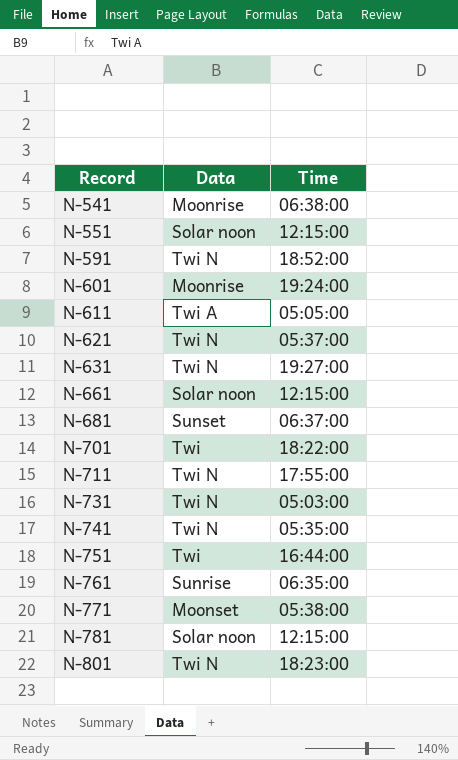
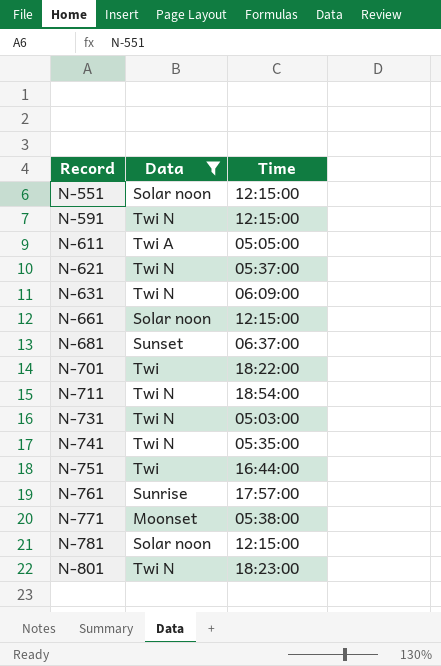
filter: none -> Data != Moonrise
N-591 | Time: 18:52:00 -> 12:15:00
N-631 | Time: 19:27:00 -> 06:09:00
N-711 | Time: 17:55:00 -> 18:54:00
N-761 | Time: 06:35:00 -> 17:57:00

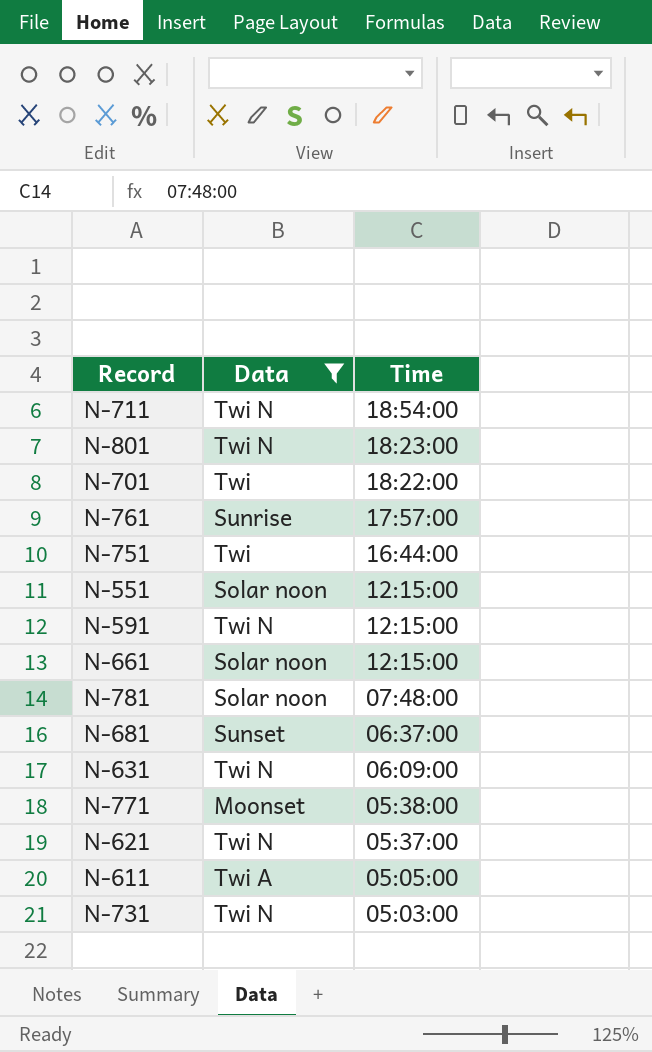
row order: Record ascending -> Time descending
row N-741: Twi N | 05:35:00 -> none
N-781 | Time: 12:15:00 -> 07:48:00

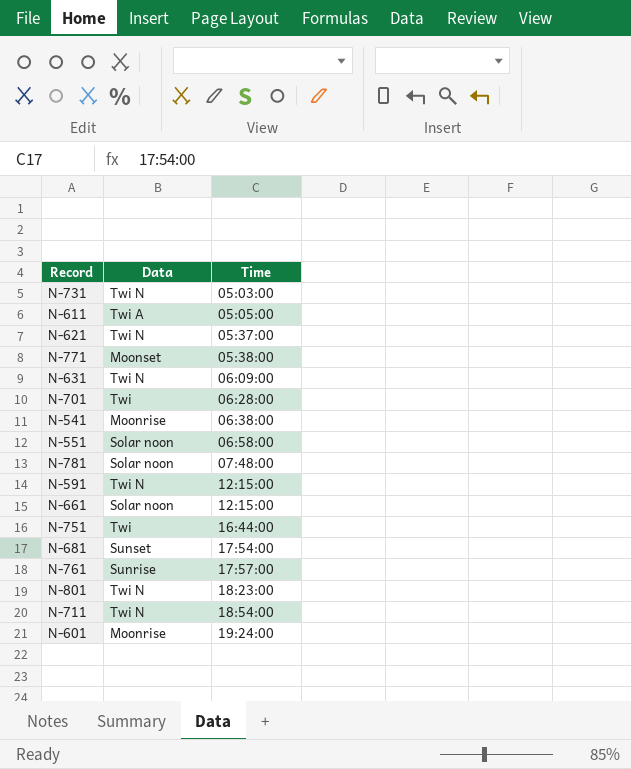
filter: Data != Moonrise -> none
row order: Time descending -> Time ascending
N-701 | Time: 18:22:00 -> 06:28:00
N-551 | Time: 12:15:00 -> 06:58:00
N-681 | Time: 06:37:00 -> 17:54:00

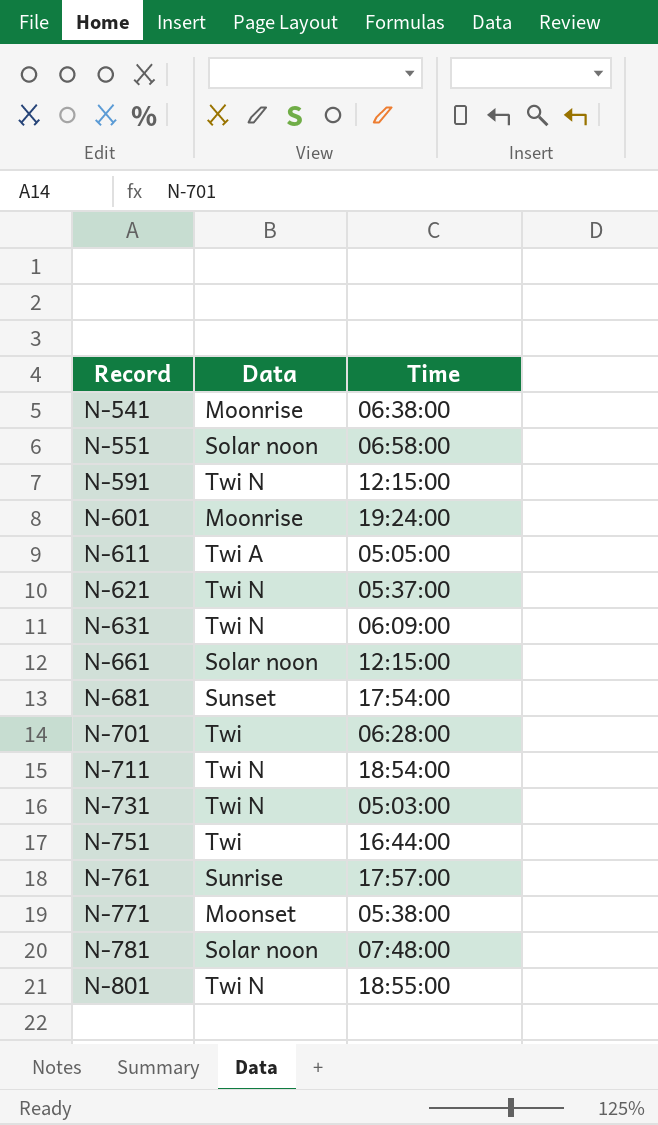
row order: Time ascending -> Record ascending
N-801 | Time: 18:23:00 -> 18:55:00

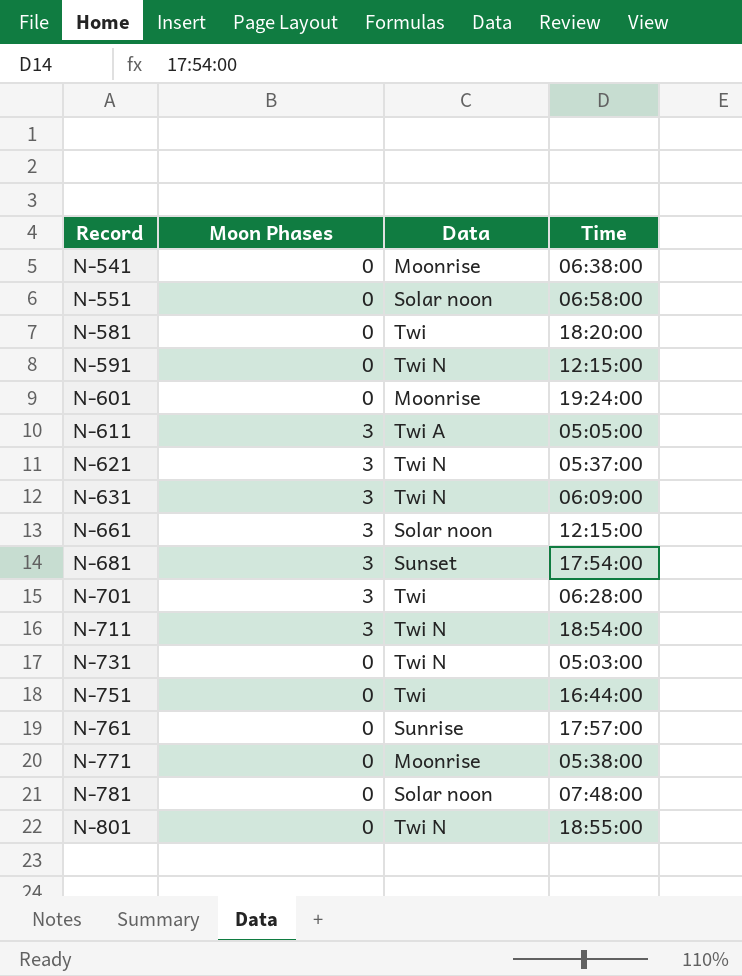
column Moon Phases | position: none -> 2
row N-581: none -> 0 | Twi | 18:20:00
N-771 | Data: Moonset -> Moonrise

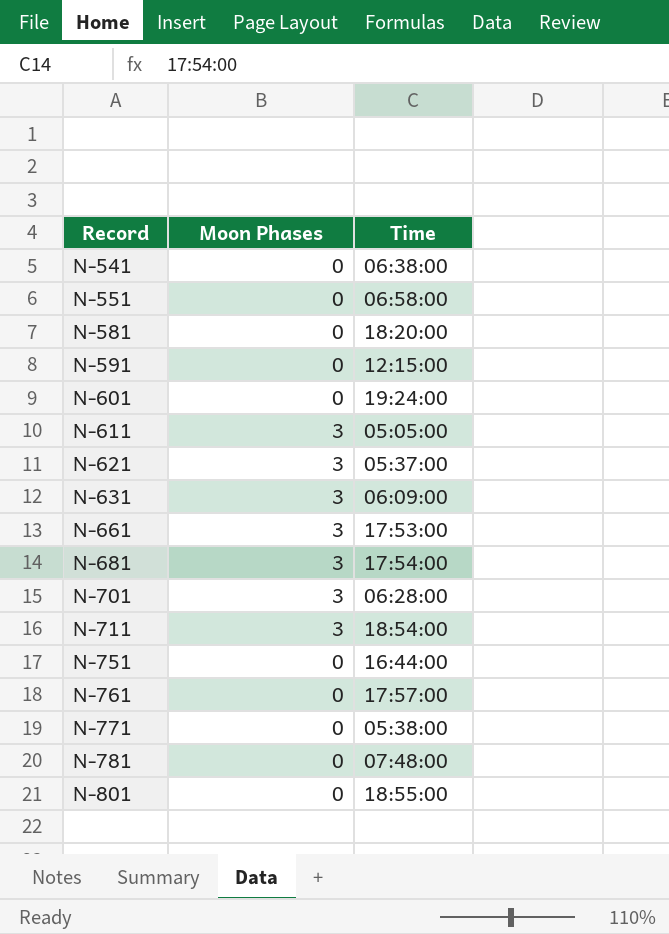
column Data | position: 3 -> none
row N-731: 0 | Twi N | 05:03:00 -> none
N-661 | Time: 12:15:00 -> 17:53:00

